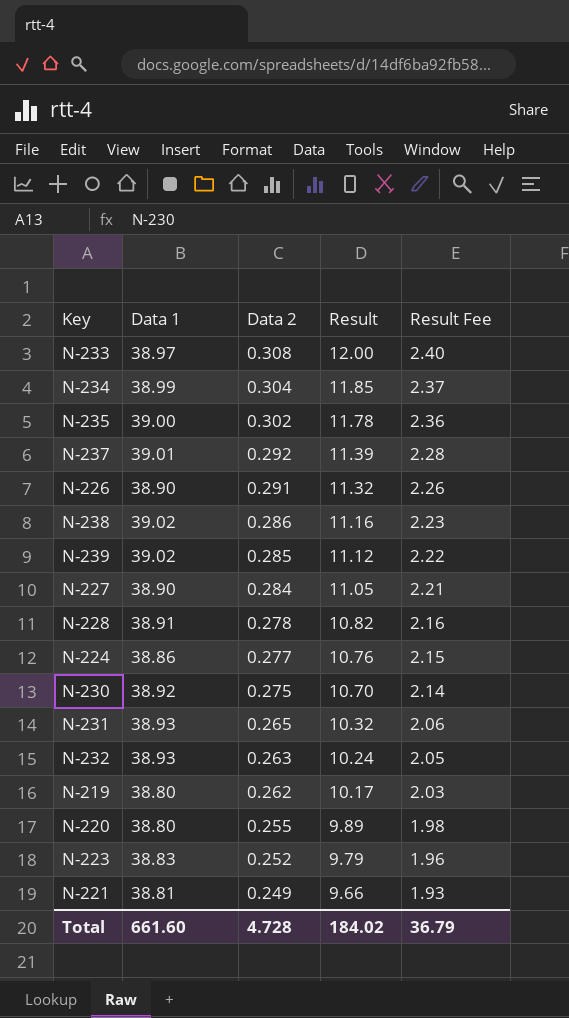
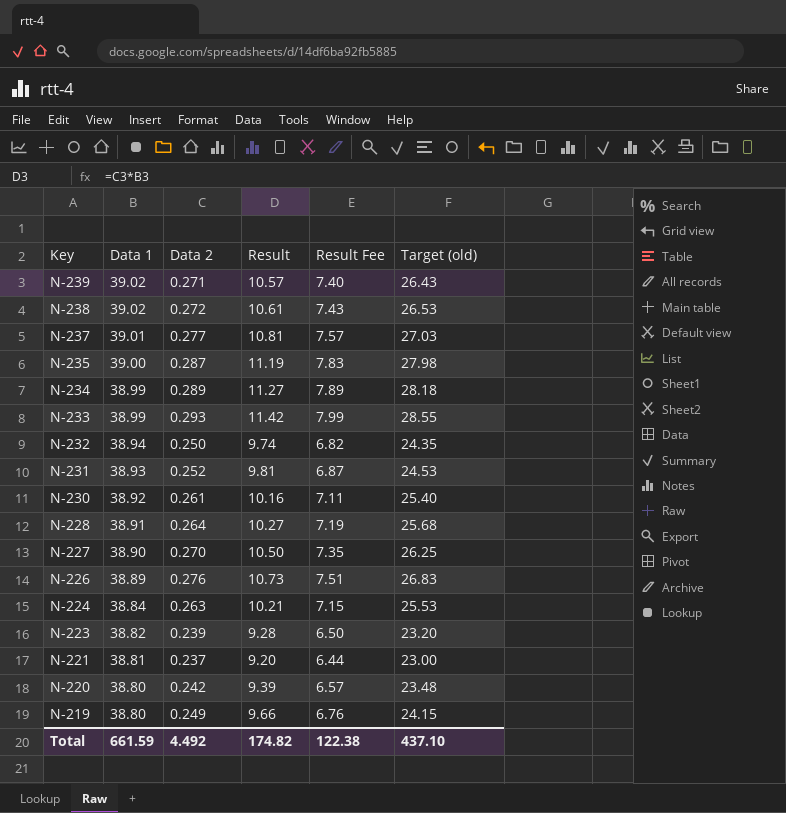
row order: Data 2 descending -> Key descending
column Result Fee | formula: [Result] * 0.2 -> [Result] * 0.7
column Target (old) | formula: none -> [Result] * 2.5
N-239 | Data 2: 0.285 -> 0.271
N-239 | Result: 11.12 -> 10.57
N-238 | Data 2: 0.286 -> 0.272
N-238 | Result: 11.16 -> 10.61
N-237 | Data 2: 0.292 -> 0.277
N-237 | Result: 11.39 -> 10.81
N-235 | Data 2: 0.302 -> 0.287
N-235 | Result: 11.78 -> 11.19
N-234 | Data 2: 0.304 -> 0.289
N-234 | Result: 11.85 -> 11.27
N-233 | Data 1: 38.97 -> 38.99
N-233 | Data 2: 0.308 -> 0.293
N-233 | Result: 12.00 -> 11.42
N-232 | Data 1: 38.93 -> 38.94
N-232 | Data 2: 0.263 -> 0.250
N-232 | Result: 10.24 -> 9.74
N-231 | Data 2: 0.265 -> 0.252
N-231 | Result: 10.32 -> 9.81
N-230 | Data 2: 0.275 -> 0.261
N-230 | Result: 10.70 -> 10.16
N-228 | Data 2: 0.278 -> 0.264
N-228 | Result: 10.82 -> 10.27
N-227 | Data 2: 0.284 -> 0.270
N-227 | Result: 11.05 -> 10.50
N-226 | Data 1: 38.90 -> 38.89
N-226 | Data 2: 0.291 -> 0.276
N-226 | Result: 11.32 -> 10.73
N-224 | Data 1: 38.86 -> 38.84
N-224 | Data 2: 0.277 -> 0.263
N-224 | Result: 10.76 -> 10.21
N-223 | Data 1: 38.83 -> 38.82
N-223 | Data 2: 0.252 -> 0.239
N-223 | Result: 9.79 -> 9.28
N-221 | Data 2: 0.249 -> 0.237
N-221 | Result: 9.66 -> 9.20
N-220 | Data 2: 0.255 -> 0.242
N-220 | Result: 9.89 -> 9.39
N-219 | Data 2: 0.262 -> 0.249
N-219 | Result: 10.17 -> 9.66
Total | Data 1: 661.60 -> 661.59
Total | Data 2: 4.728 -> 4.492
Total | Result: 184.02 -> 174.82
Total | Result Fee: 36.79 -> 122.38

